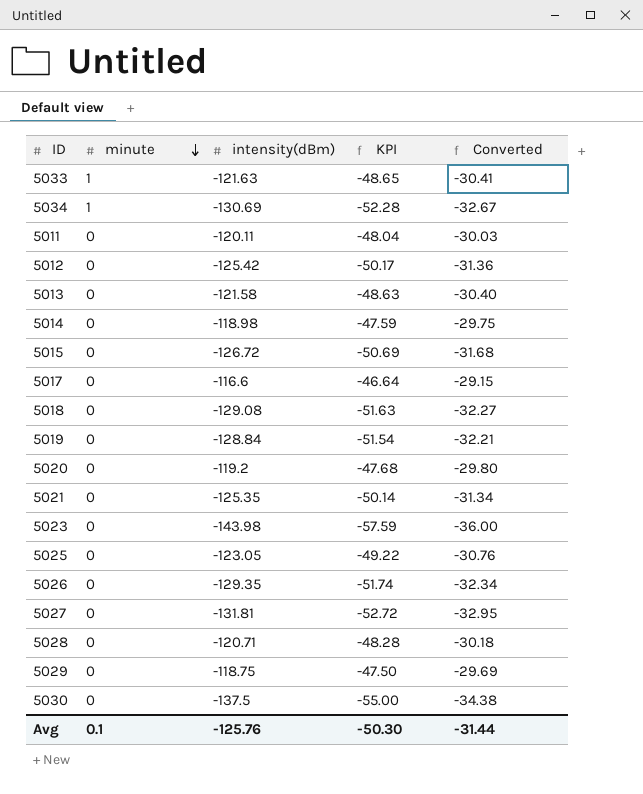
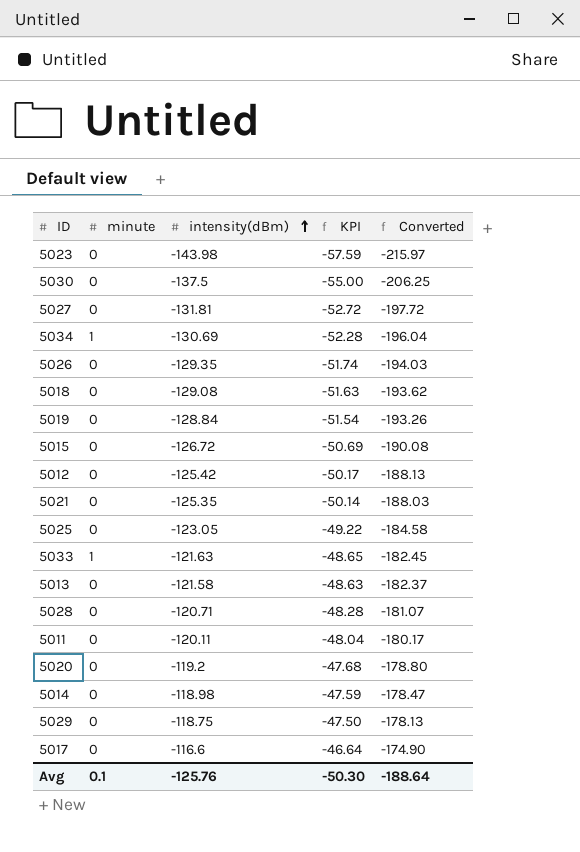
row order: minute descending -> intensity(dBm) ascending
column Converted | formula: [intensity(dBm)] * 0.25 -> [intensity(dBm)] * 1.5
Avg | Converted: -31.44 -> -188.64

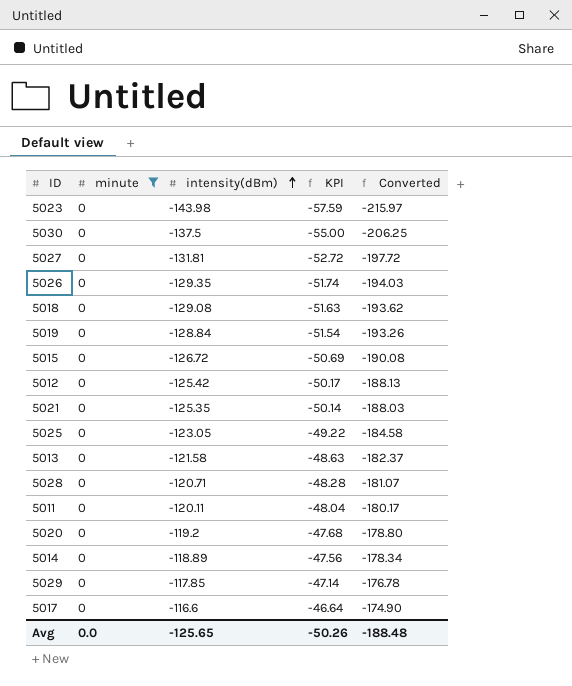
filter: none -> minute = 0
5014 | intensity(dBm): -118.98 -> -118.89
5014 | KPI: -47.59 -> -47.56
5014 | Converted: -178.47 -> -178.34
5029 | intensity(dBm): -118.75 -> -117.85
5029 | KPI: -47.50 -> -47.14
5029 | Converted: -178.13 -> -176.78
Avg | minute: 0.1 -> 0.0
Avg | intensity(dBm): -125.76 -> -125.65
Avg | KPI: -50.30 -> -50.26
Avg | Converted: -188.64 -> -188.48

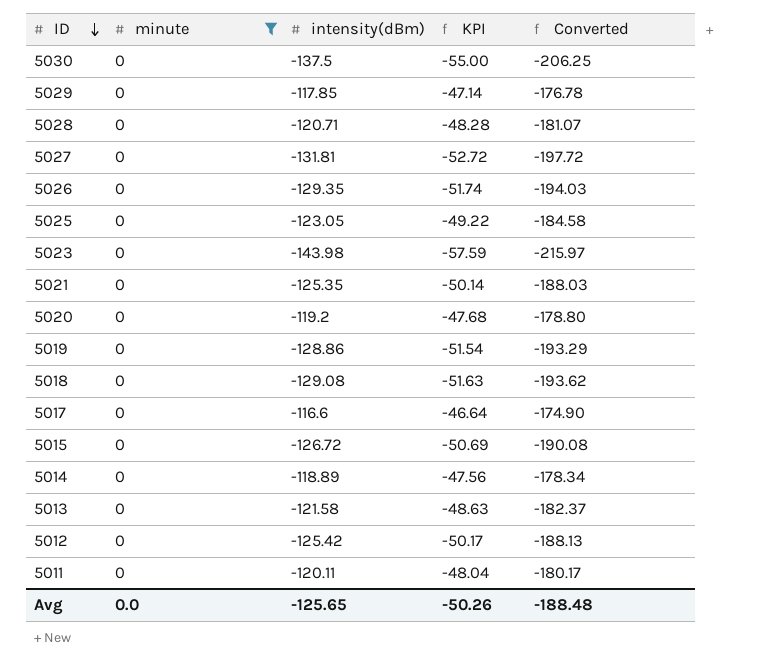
row order: intensity(dBm) ascending -> ID descending
5019 | intensity(dBm): -128.84 -> -128.86
5019 | Converted: -193.26 -> -193.29

